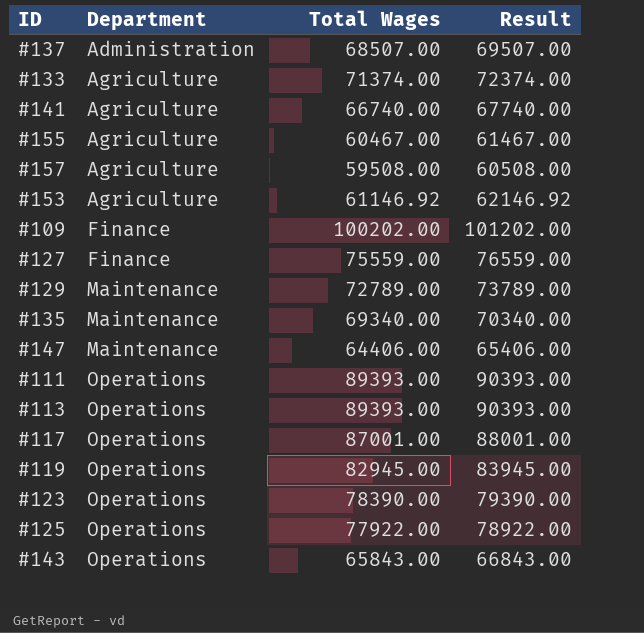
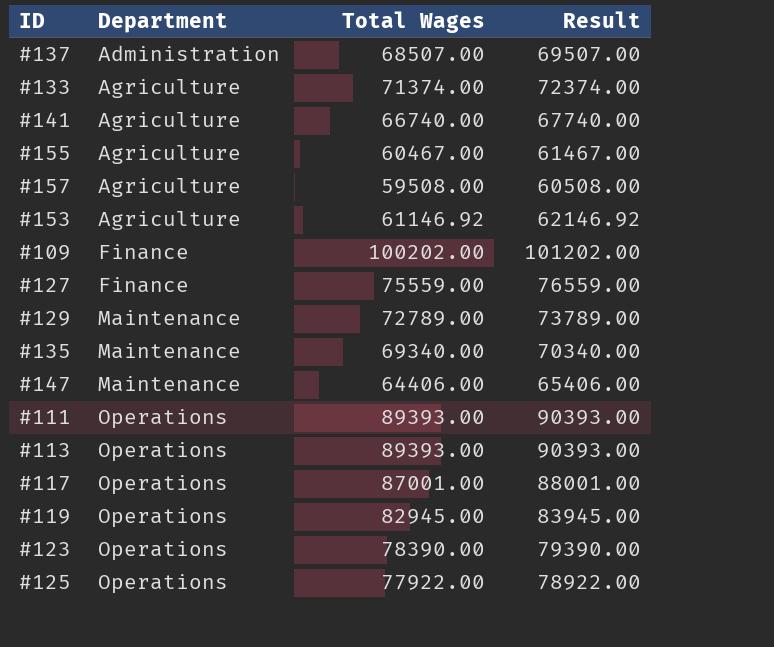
row #143: Operations | 65843.00 | 66843.00 -> none

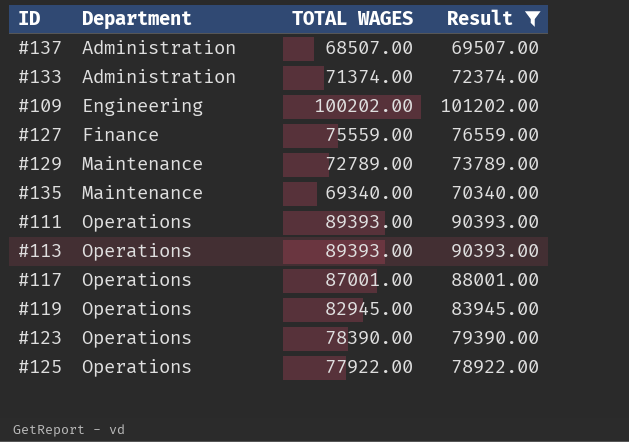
filter: none -> Result >= 69507.00
column name: Total Wages -> TOTAL WAGES
#133 | Department: Agriculture -> Administration
#109 | Department: Finance -> Engineering

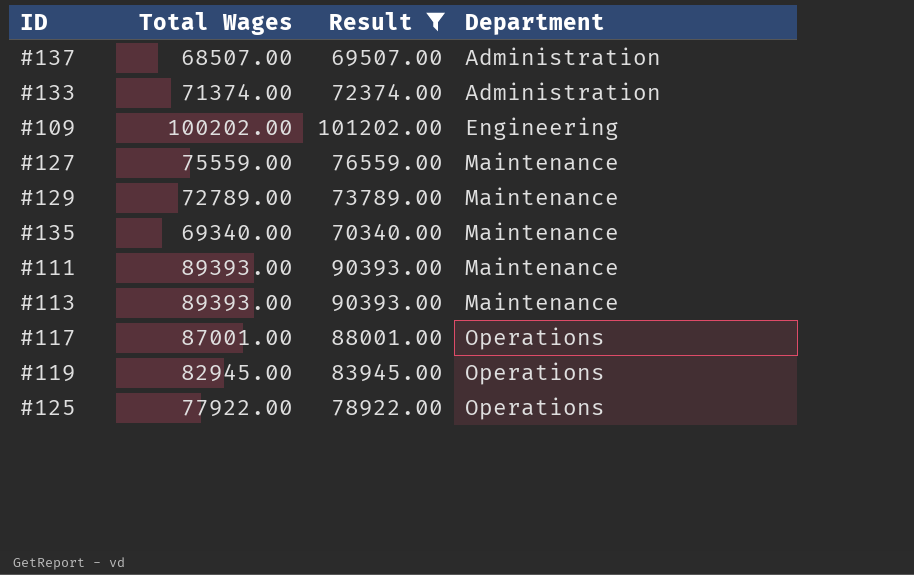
column name: TOTAL WAGES -> Total Wages
column Department | position: 2 -> 4
row #123: Operations | 78390.00 | 79390.00 -> none
#127 | Department: Finance -> Maintenance
#111 | Department: Operations -> Maintenance
#113 | Department: Operations -> Maintenance

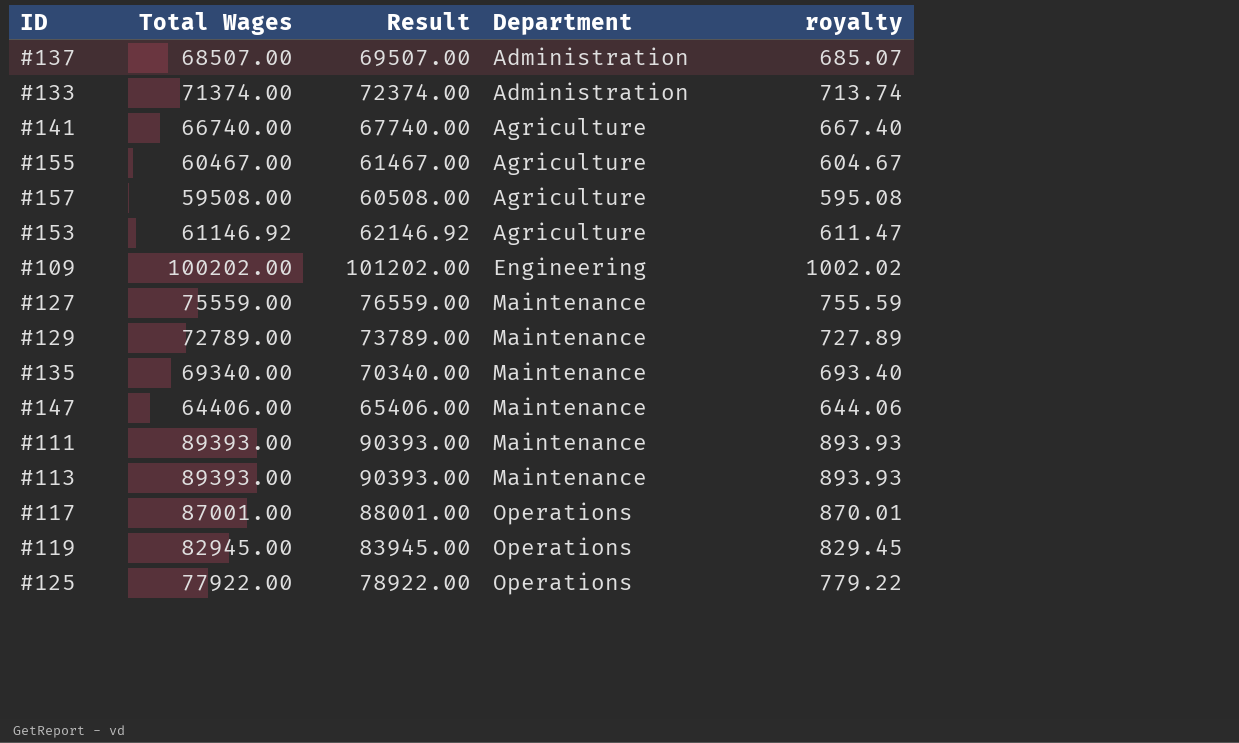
filter: Result >= 69507.00 -> none
column royalty | formula: none -> [Total Wages] * 0.01

